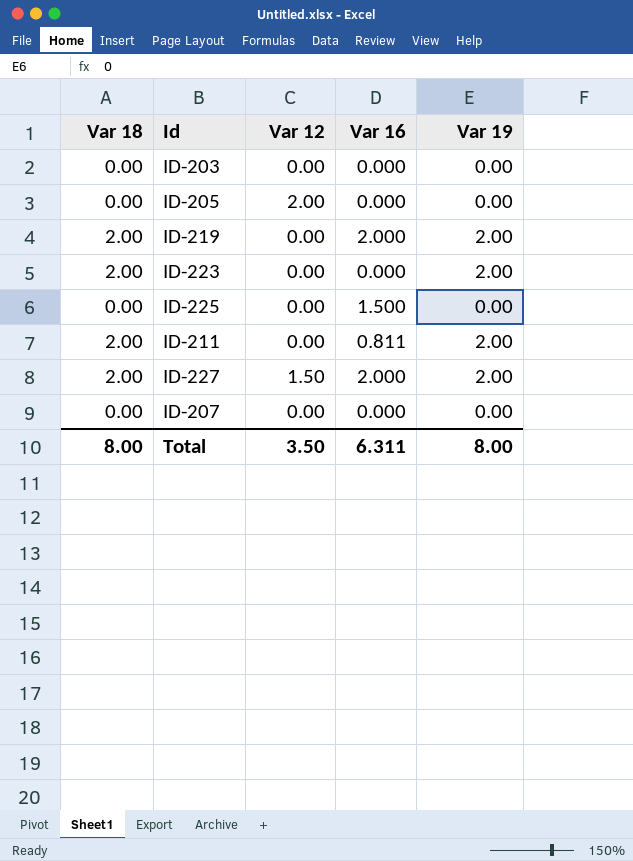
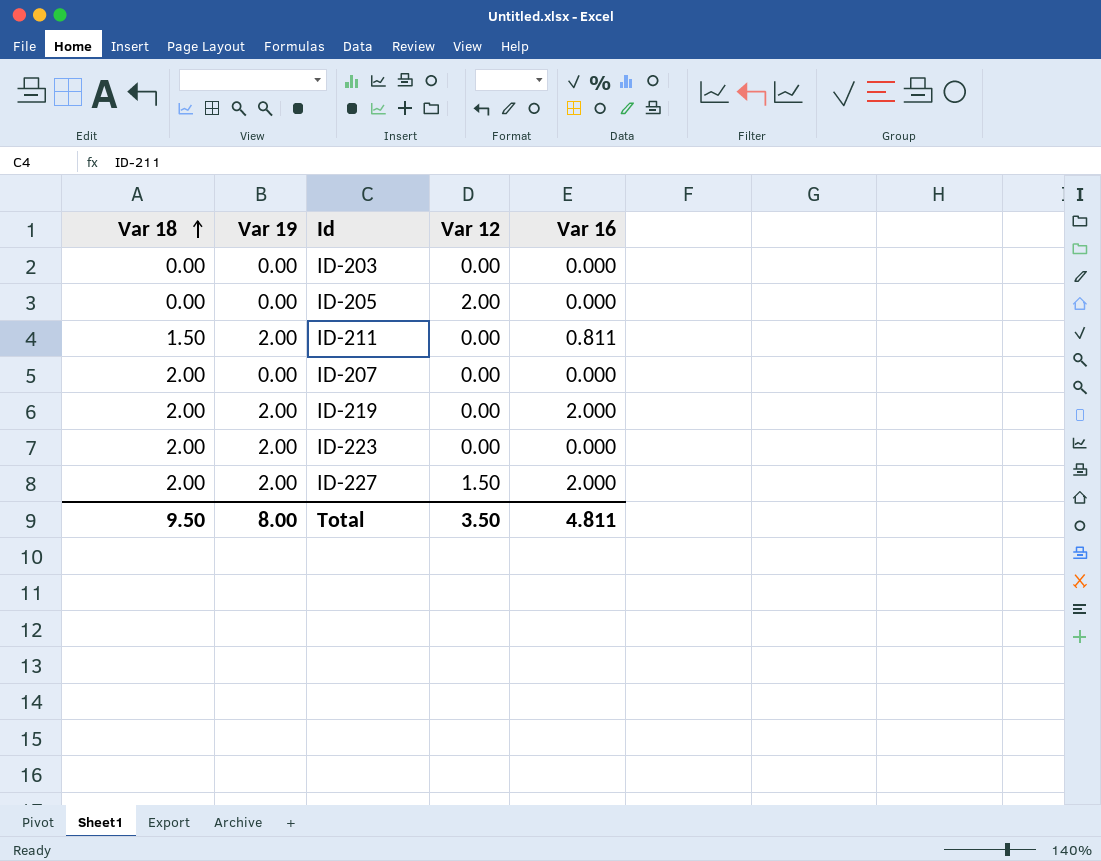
row order: none -> Var 18 ascending
column Var 19 | position: 5 -> 2
row ID-225: 0.00 | 0.00 | 1.500 | 0.00 -> none
ID-211 | Var 18: 2.00 -> 1.50
ID-207 | Var 18: 0.00 -> 2.00
Total | Var 18: 8.00 -> 9.50
Total | Var 16: 6.311 -> 4.811

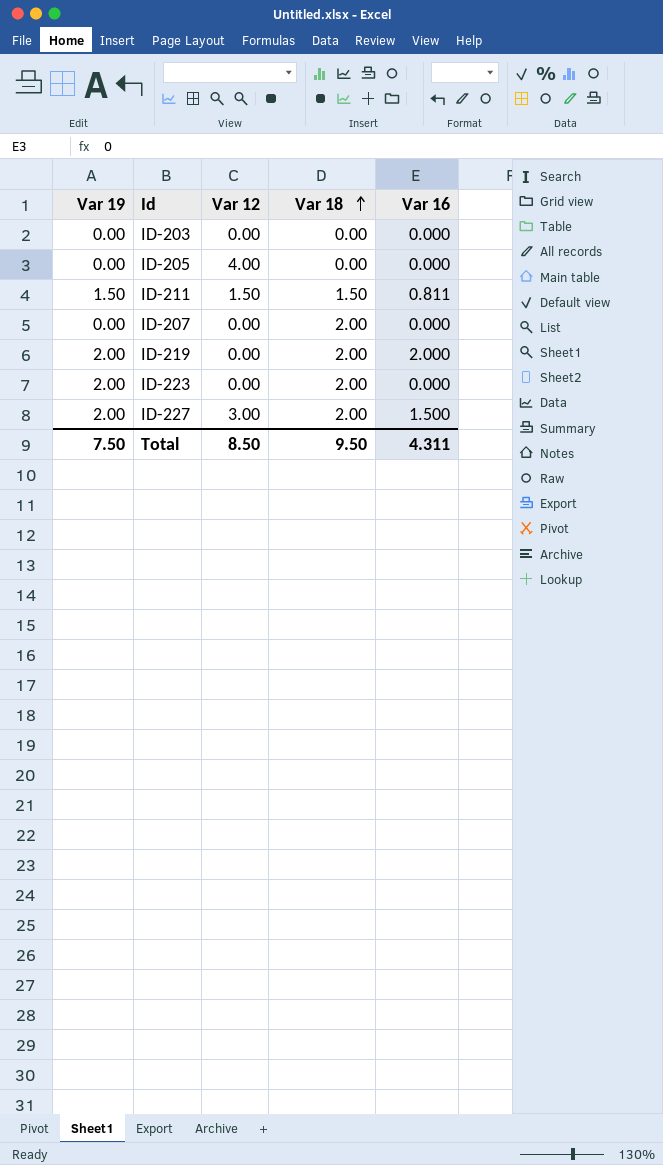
column Var 18 | position: 1 -> 4
ID-205 | Var 12: 2.00 -> 4.00
ID-211 | Var 19: 2.00 -> 1.50
ID-211 | Var 12: 0.00 -> 1.50
ID-227 | Var 12: 1.50 -> 3.00
ID-227 | Var 16: 2.000 -> 1.500
Total | Var 19: 8.00 -> 7.50
Total | Var 12: 3.50 -> 8.50
Total | Var 16: 4.811 -> 4.311

